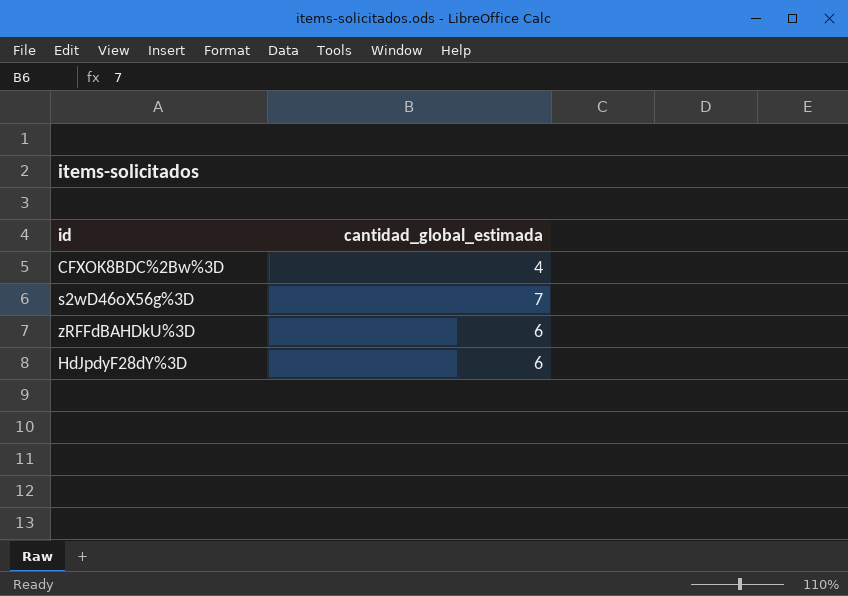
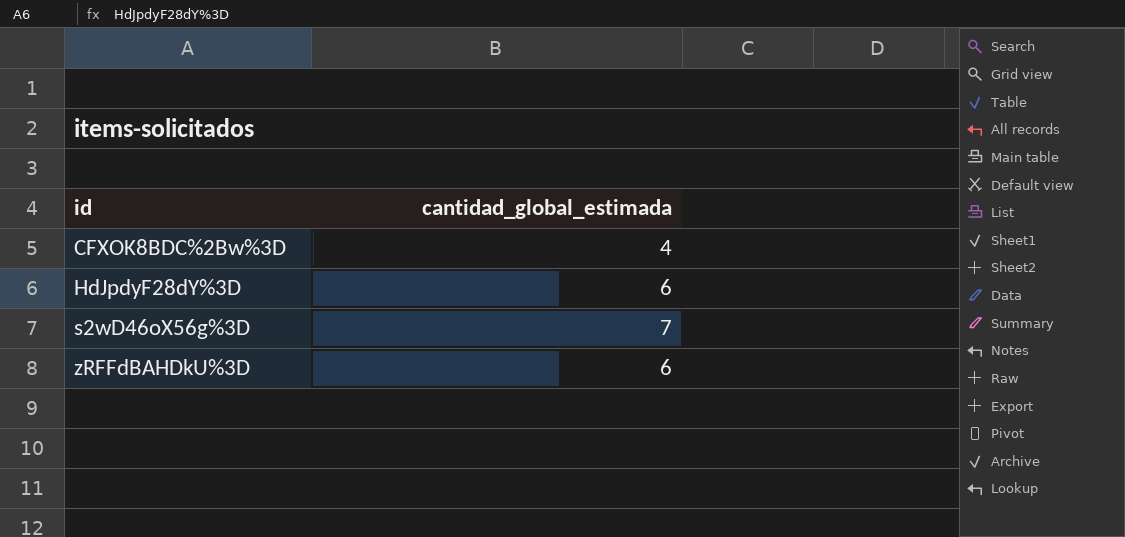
row order: none -> id ascending

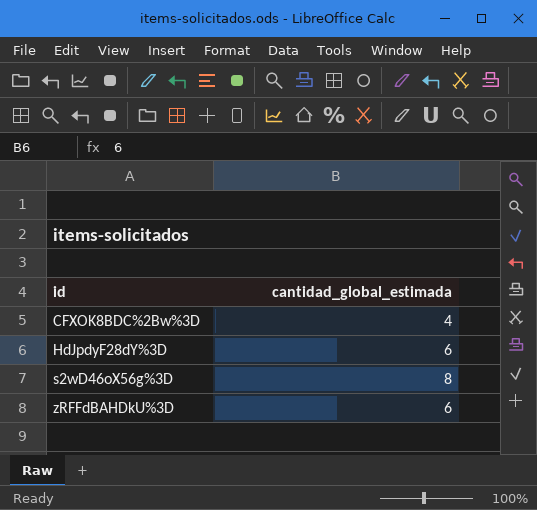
s2wD46oX56g%3D | cantidad_global_estimada: 7 -> 8

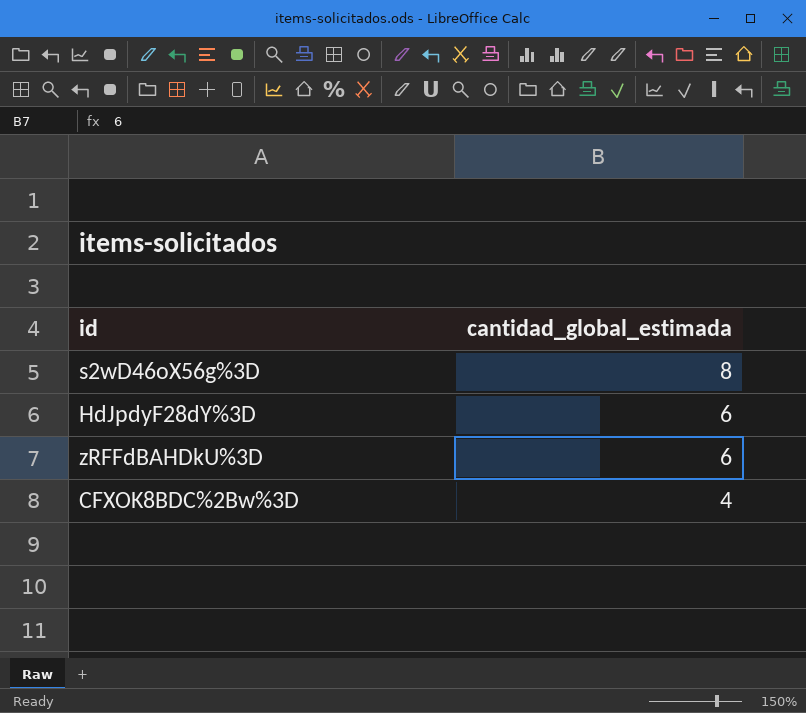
row order: id ascending -> cantidad_global_estimada descending

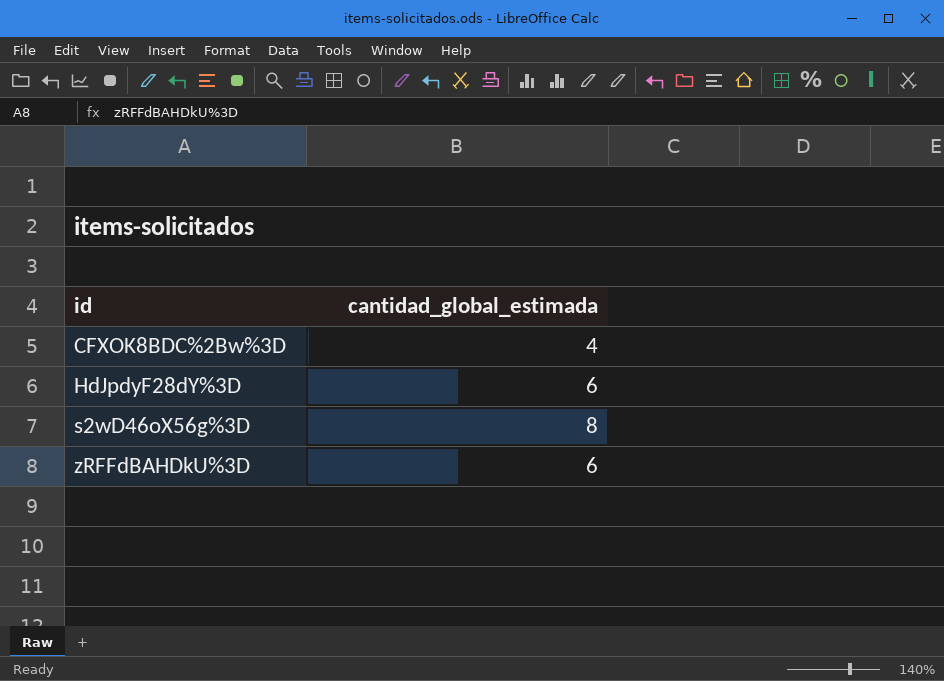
row order: cantidad_global_estimada descending -> id ascending

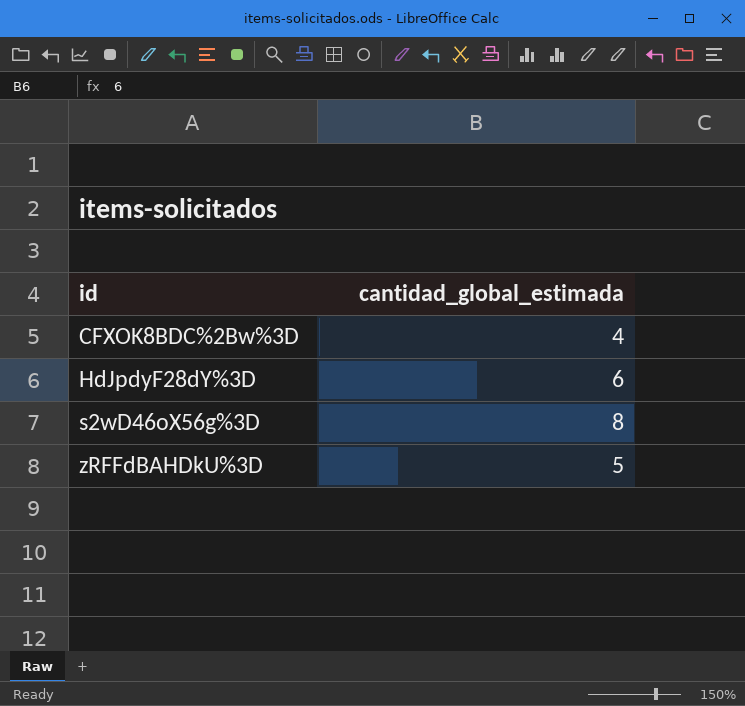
zRFFdBAHDkU%3D | cantidad_global_estimada: 6 -> 5

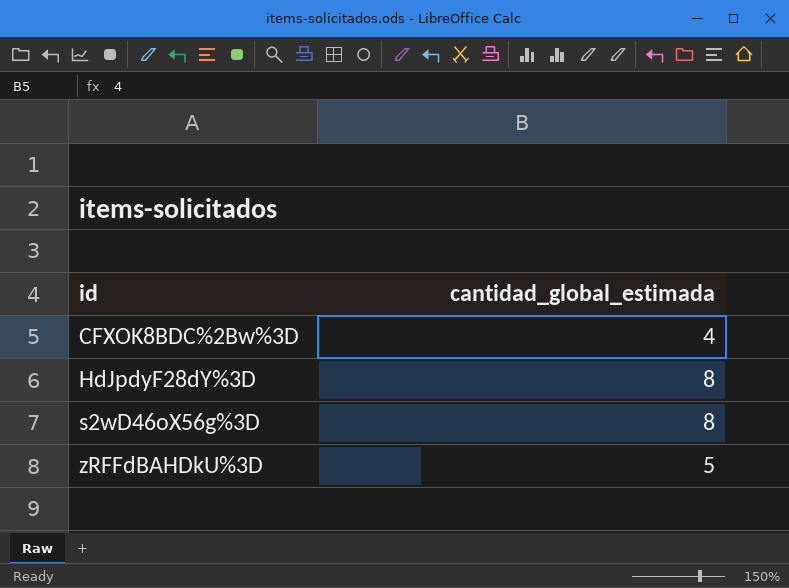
HdJpdyF28dY%3D | cantidad_global_estimada: 6 -> 8

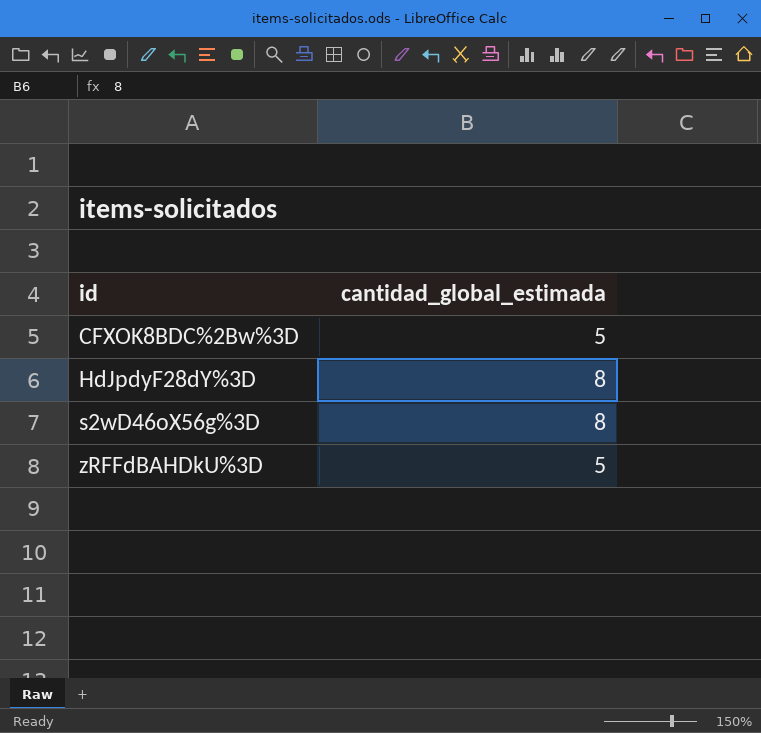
CFXOK8BDC%2Bw%3D | cantidad_global_estimada: 4 -> 5

